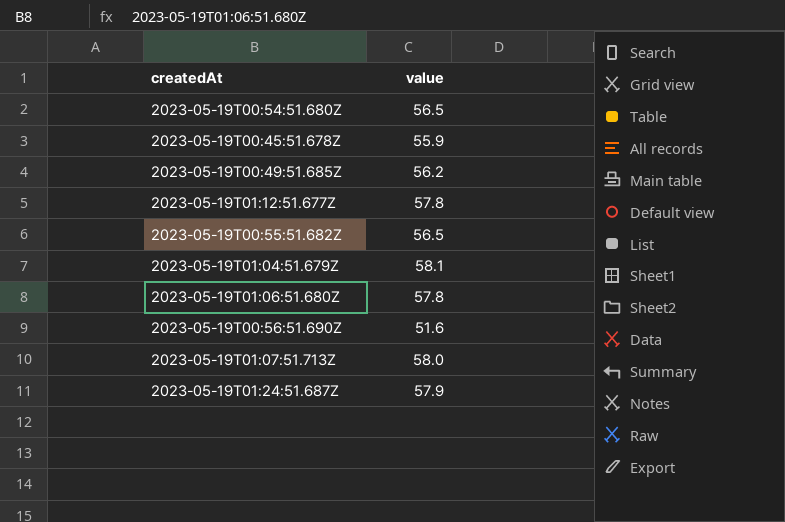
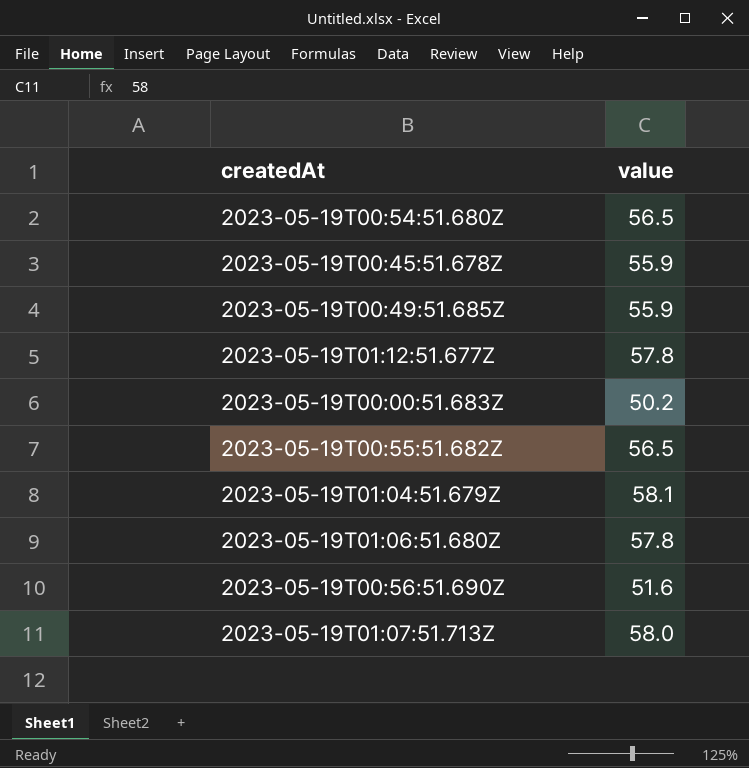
row 2023-05-19T01:24:51.687Z: 57.9 -> none
2023-05-19T00:49:51.685Z | value: 56.2 -> 55.9
row 2023-05-19T00:00:51.683Z: none -> 50.2

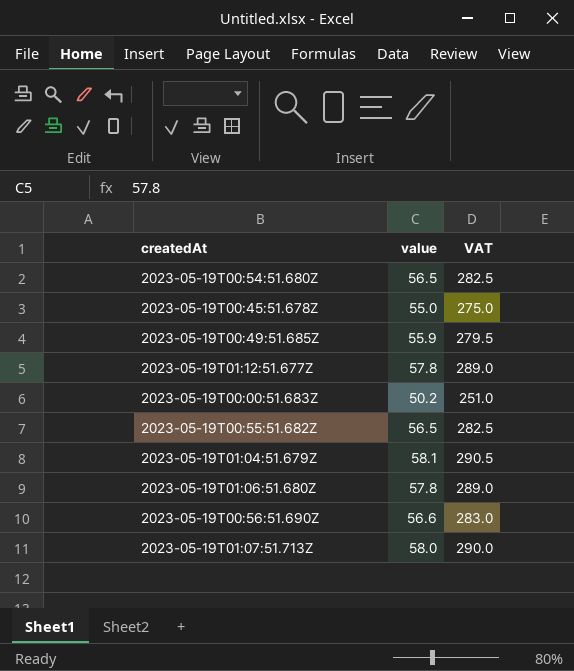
column VAT | formula: none -> [value] * 5
2023-05-19T00:45:51.678Z | value: 55.9 -> 55.0
2023-05-19T00:56:51.690Z | value: 51.6 -> 56.6

